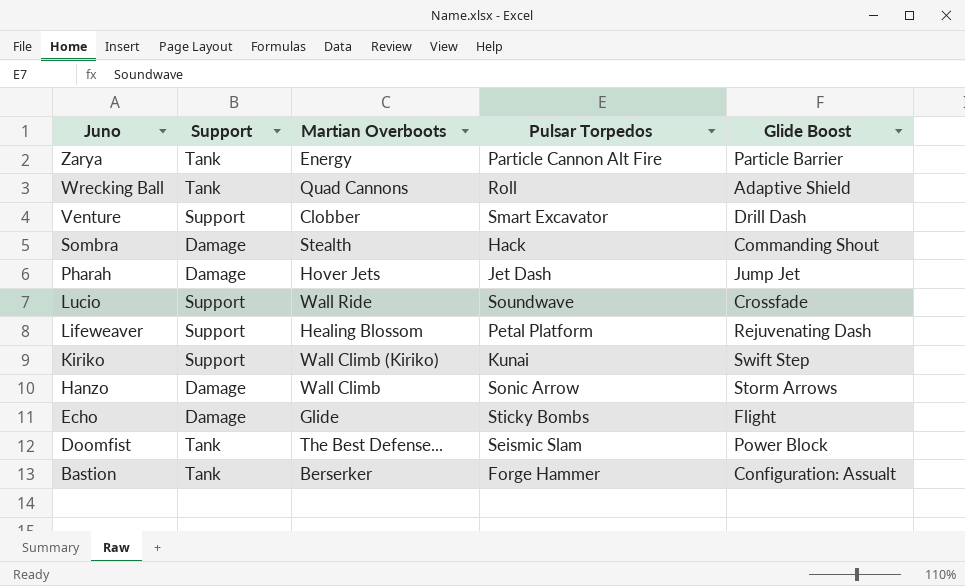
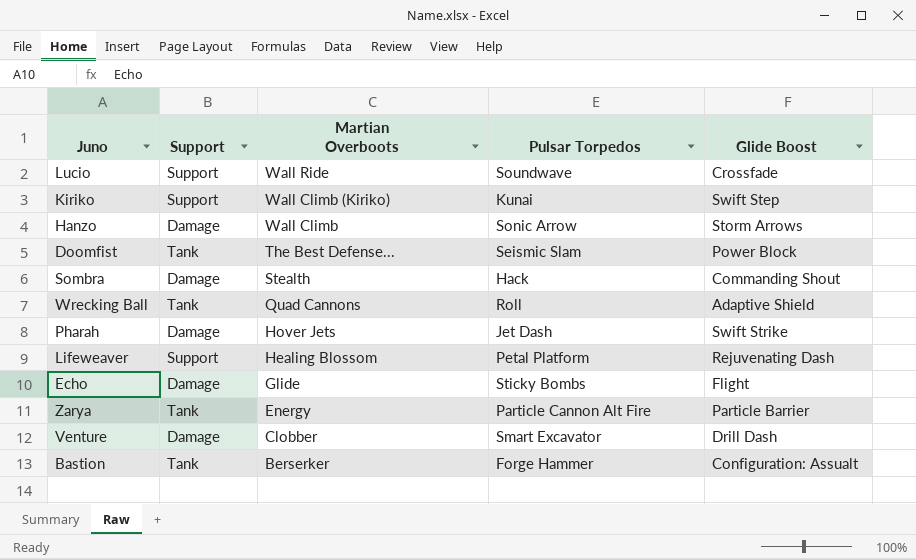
row order: Juno descending -> Martian Overboots descending
Pharah | Glide Boost: Jump Jet -> Swift Strike
Venture | Support: Support -> Damage

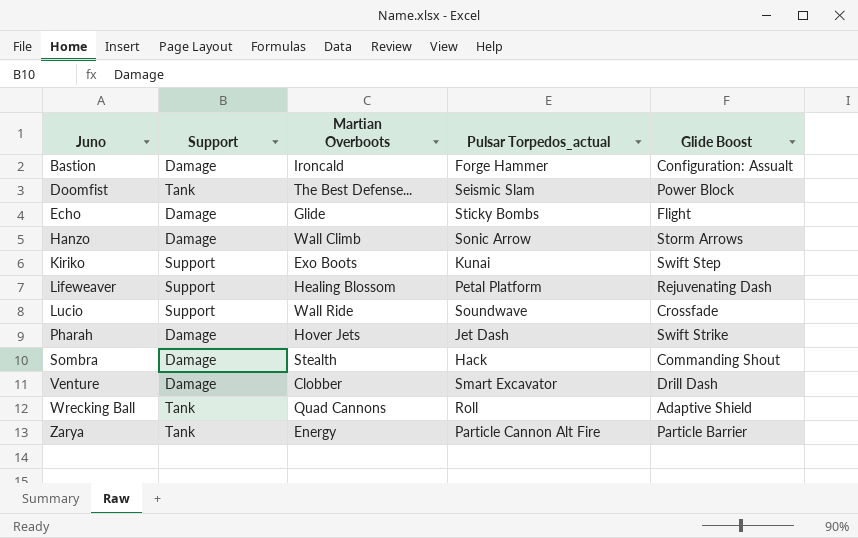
row order: Martian Overboots descending -> Juno ascending
column name: Pulsar Torpedos -> Pulsar Torpedos_actual
Bastion | Support: Tank -> Damage
Bastion | Martian Overboots: Berserker -> Ironcald
Kiriko | Martian Overboots: Wall Climb (Kiriko) -> Exo Boots

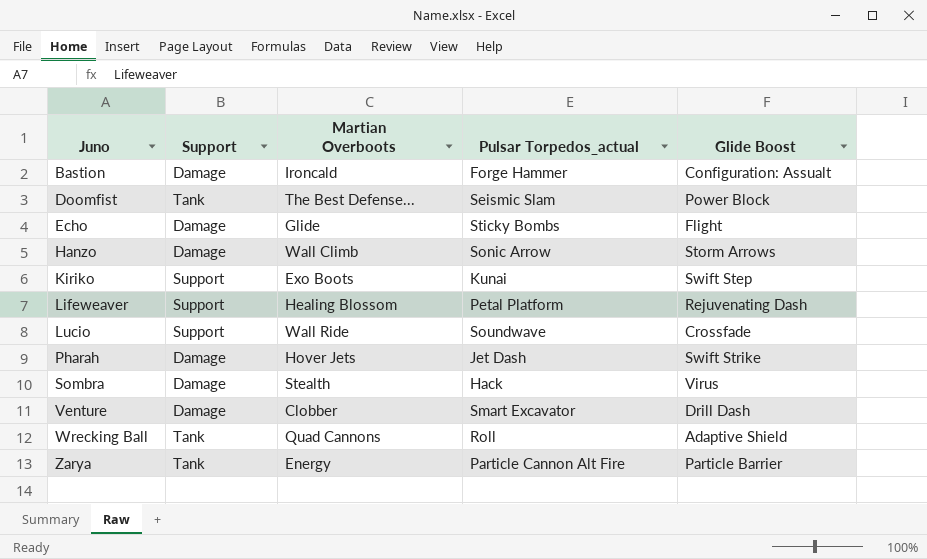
Sombra | Glide Boost: Commanding Shout -> Virus

